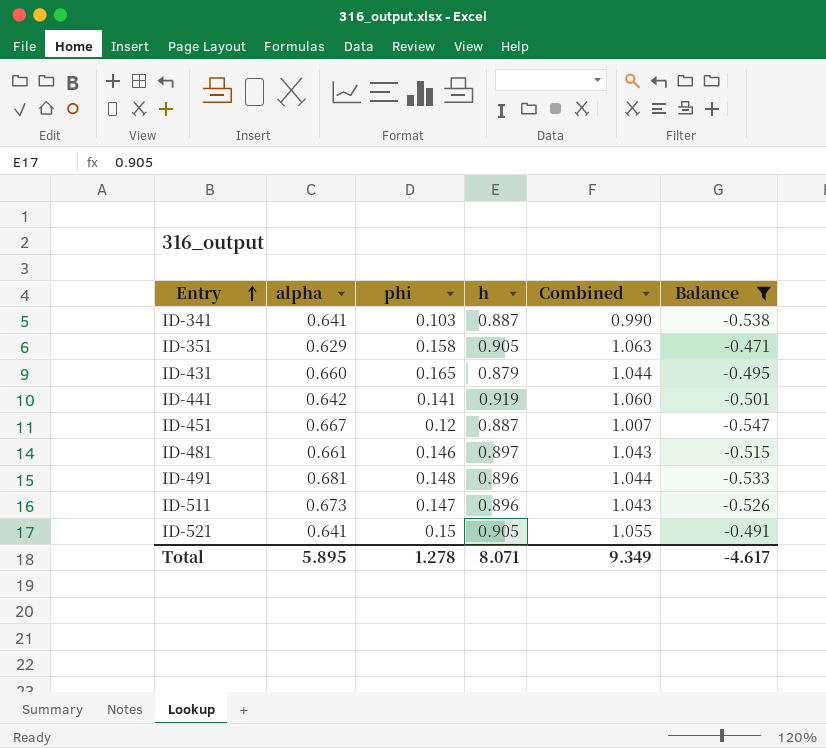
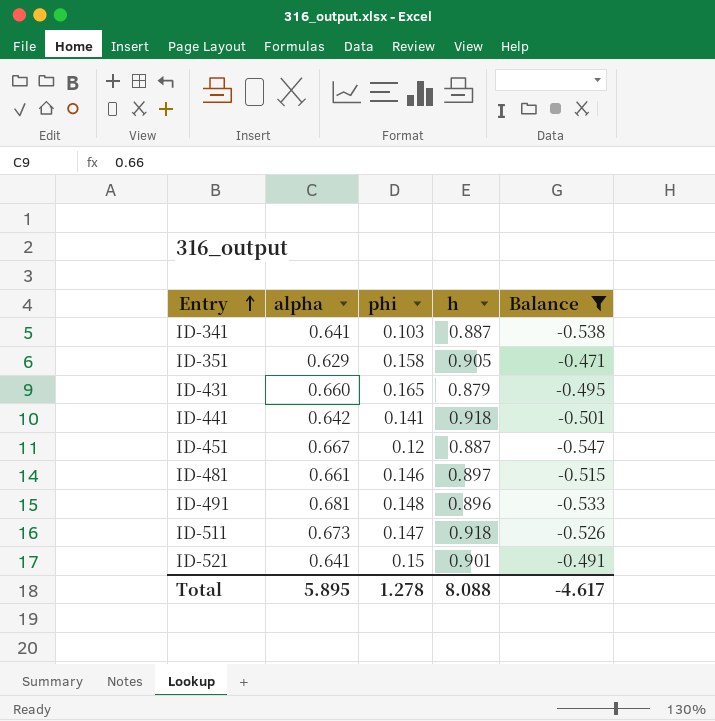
column Combined | formula: [phi] + [h] -> none
ID-441 | h: 0.919 -> 0.918
ID-511 | h: 0.896 -> 0.918
ID-521 | h: 0.905 -> 0.901
Total | h: 8.071 -> 8.088

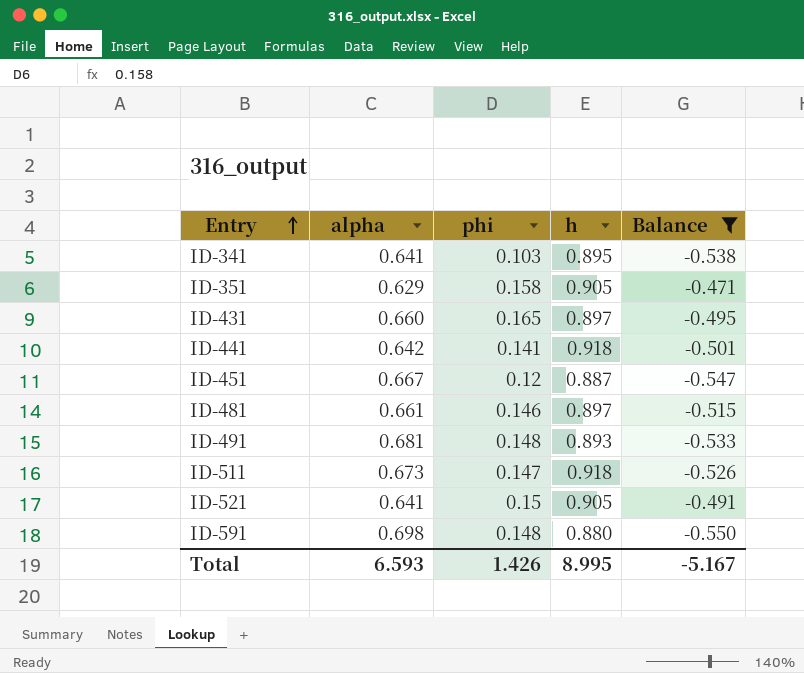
ID-341 | h: 0.887 -> 0.895
ID-431 | h: 0.879 -> 0.897
ID-491 | h: 0.896 -> 0.893
ID-521 | h: 0.901 -> 0.905
row ID-591: none -> 0.698 | 0.148 | 0.880 | -0.550
Total | alpha: 5.895 -> 6.593
Total | phi: 1.278 -> 1.426
Total | h: 8.088 -> 8.995
Total | Balance: -4.617 -> -5.167

